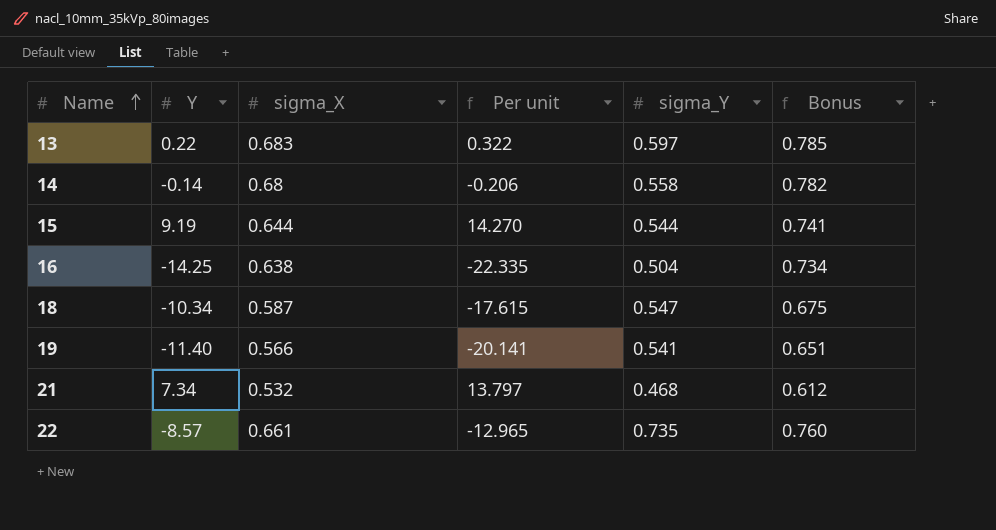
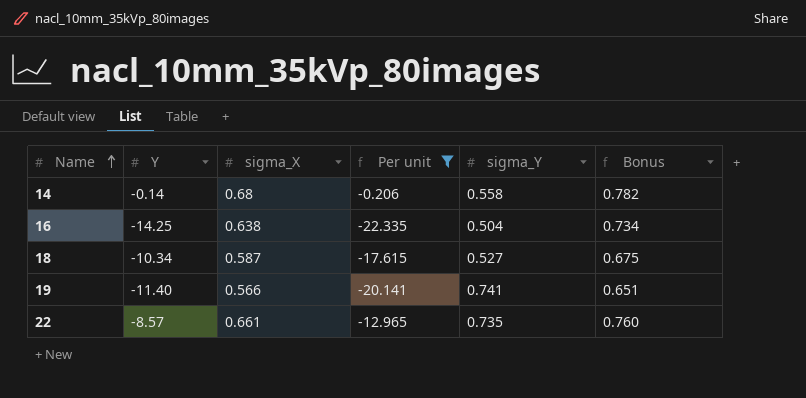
filter: none -> Per unit <= -0.206
18 | sigma_Y: 0.547 -> 0.527
19 | sigma_Y: 0.541 -> 0.741

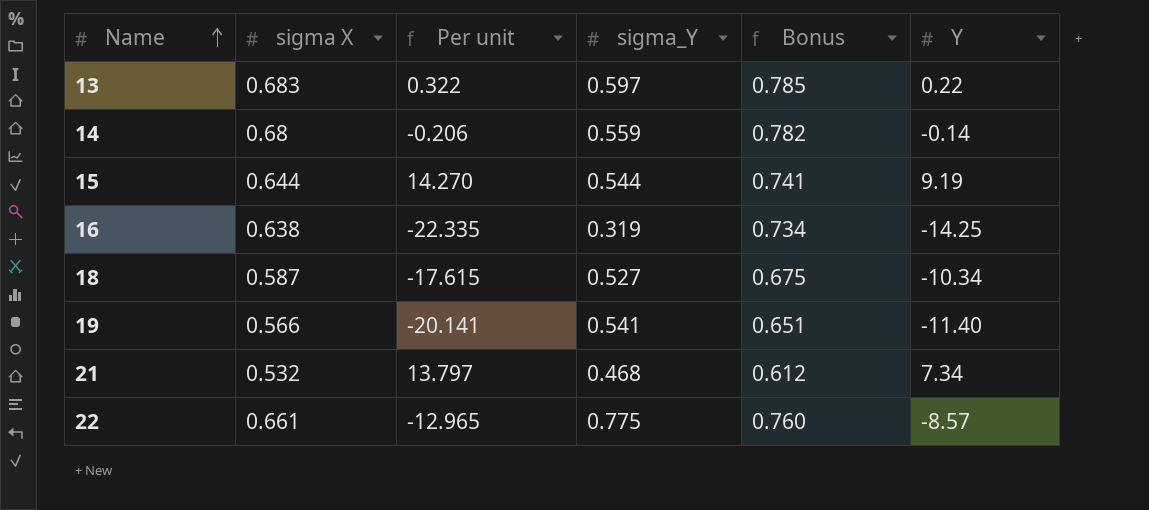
filter: Per unit <= -0.206 -> none
column name: sigma_X -> sigma X
column Y | position: 2 -> 6
14 | sigma_Y: 0.558 -> 0.559
16 | sigma_Y: 0.504 -> 0.319
19 | sigma_Y: 0.741 -> 0.541
22 | sigma_Y: 0.735 -> 0.775

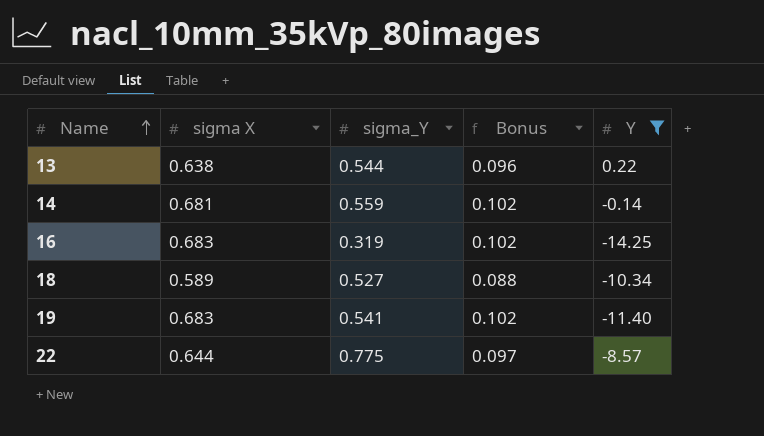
filter: none -> Y <= 0.22
column Per unit | formula: [Y] / [sigma X] -> none
column Bonus | formula: [sigma X] * 1.15 -> [sigma X] * 0.15
13 | sigma X: 0.683 -> 0.638
13 | sigma_Y: 0.597 -> 0.544
14 | sigma X: 0.68 -> 0.681
16 | sigma X: 0.638 -> 0.683
18 | sigma X: 0.587 -> 0.589
19 | sigma X: 0.566 -> 0.683
22 | sigma X: 0.661 -> 0.644

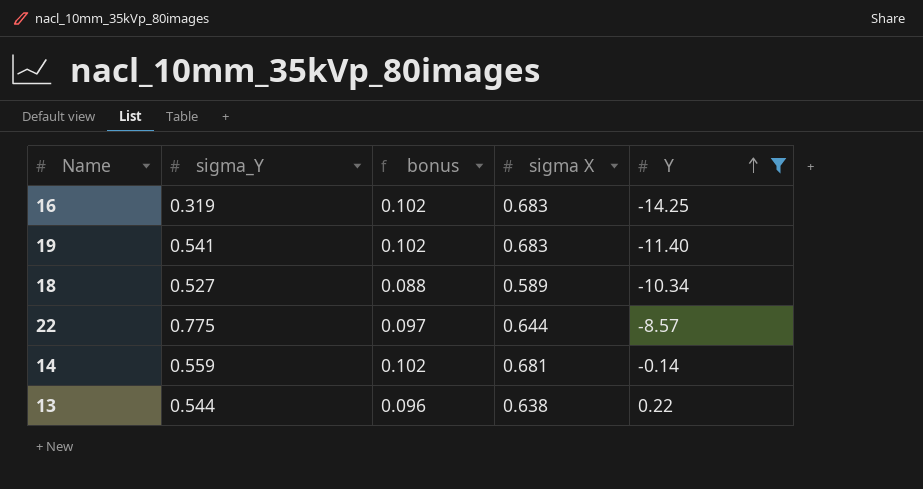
row order: Name ascending -> Y ascending
column name: Bonus -> bonus
column sigma X | position: 2 -> 4

